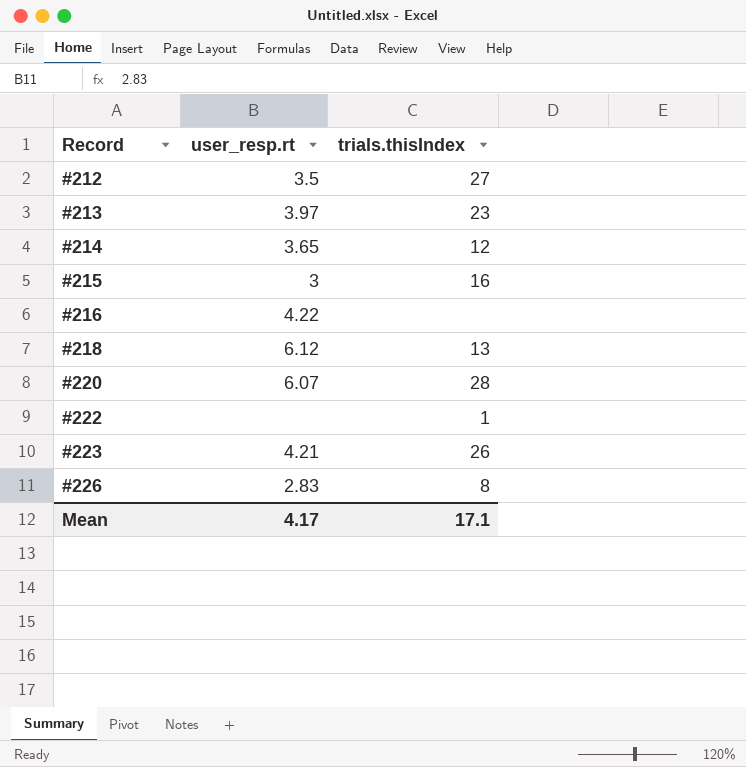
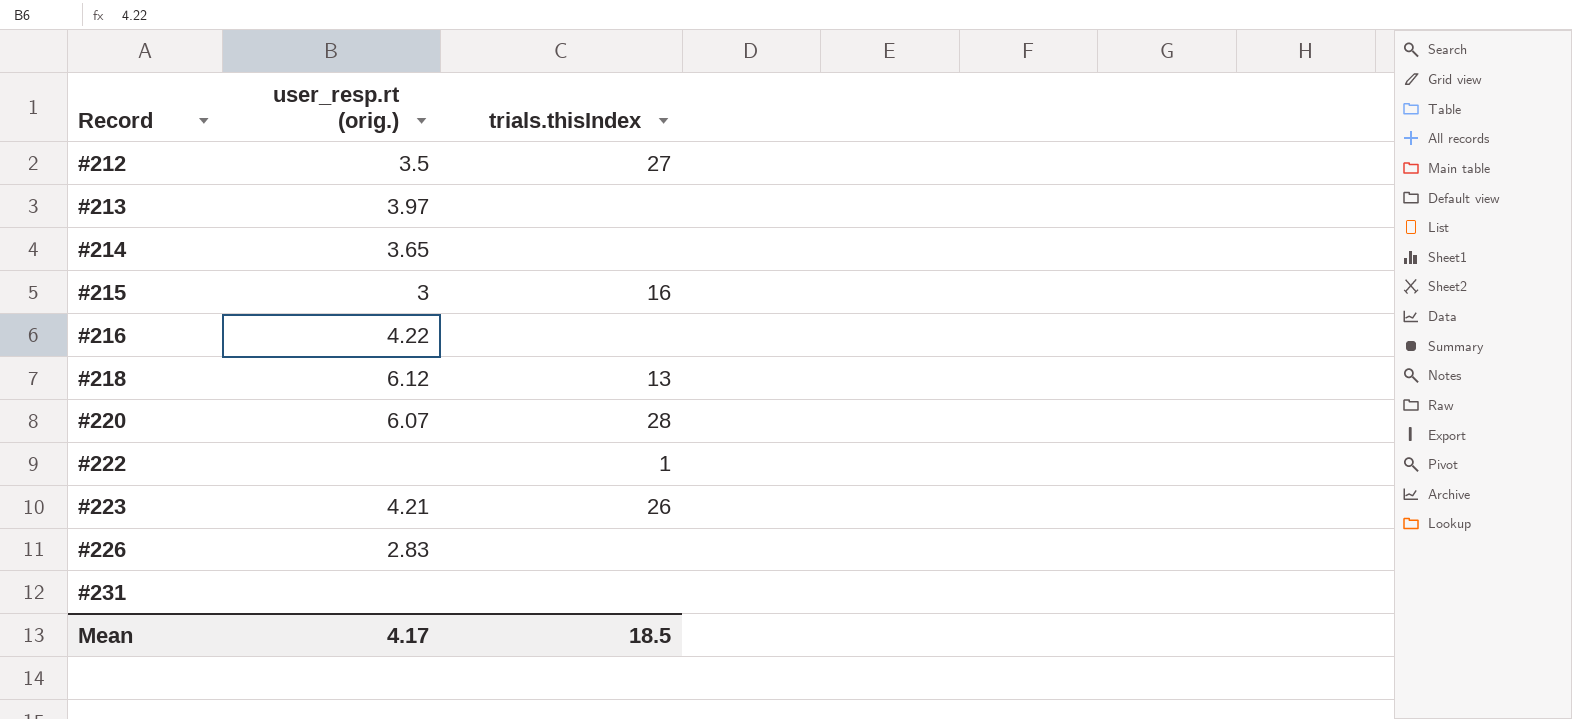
column name: user_resp.rt -> user_resp.rt (orig.)
#213 | trials.thisIndex: 23 -> none
#214 | trials.thisIndex: 12 -> none
#226 | trials.thisIndex: 8 -> none
row #231: none -> none | none
Mean | trials.thisIndex: 17.1 -> 18.5

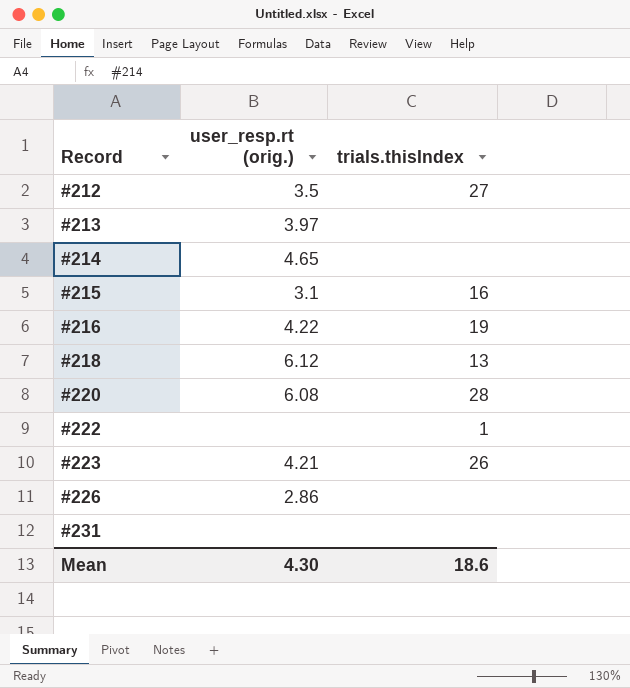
#214 | user_resp.rt (orig.): 3.65 -> 4.65
#215 | user_resp.rt (orig.): 3 -> 3.1
#216 | trials.thisIndex: none -> 19
#220 | user_resp.rt (orig.): 6.07 -> 6.08
#226 | user_resp.rt (orig.): 2.83 -> 2.86
Mean | user_resp.rt (orig.): 4.17 -> 4.30
Mean | trials.thisIndex: 18.5 -> 18.6

